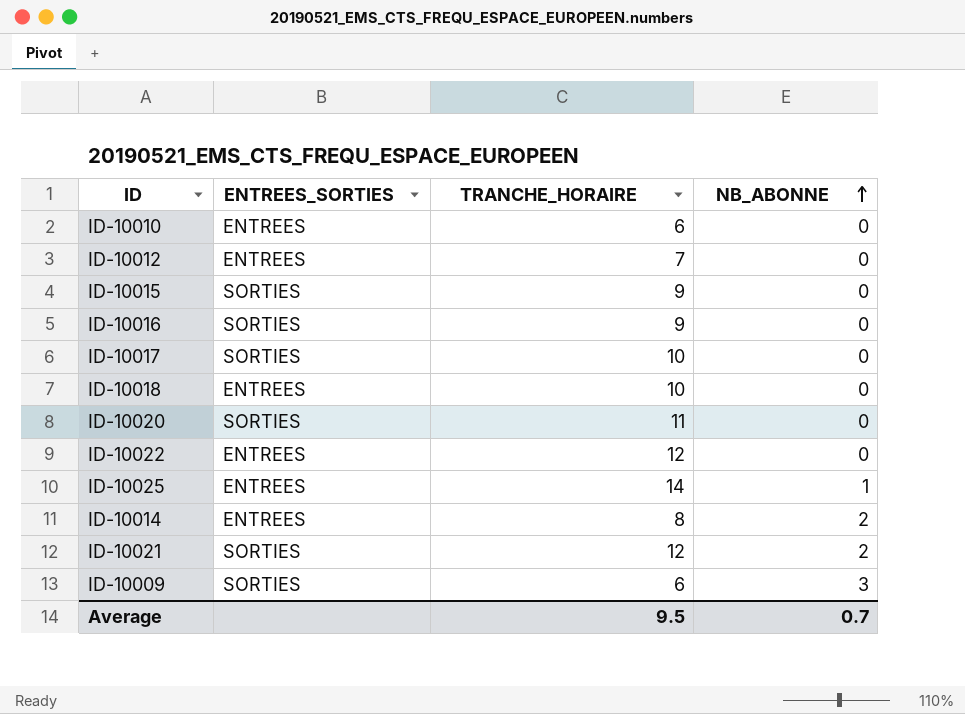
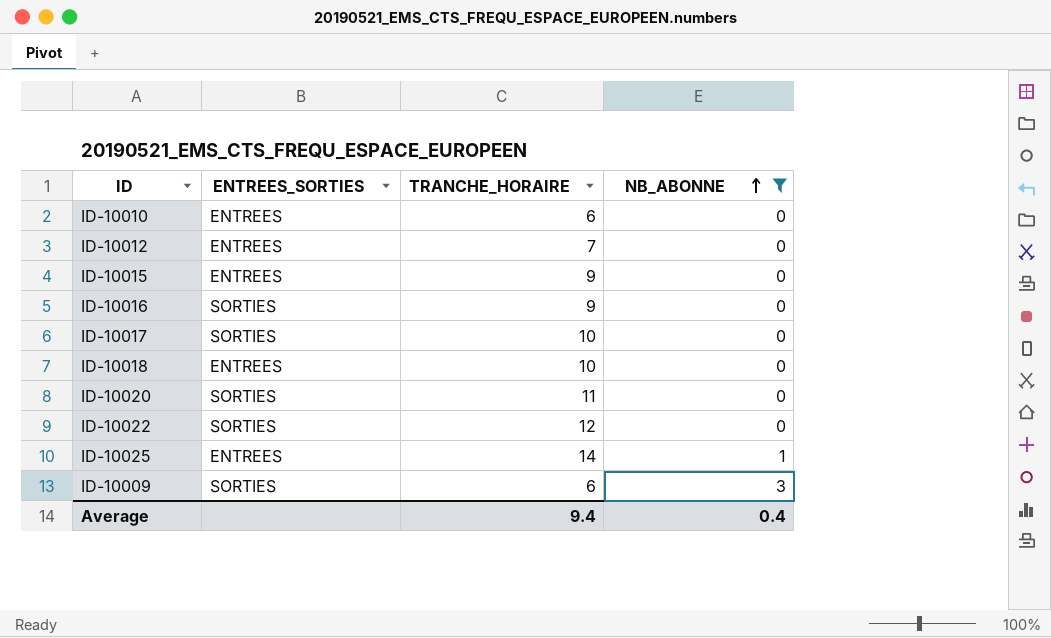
filter: none -> NB_ABONNE != 2
ID-10015 | ENTREES_SORTIES: SORTIES -> ENTREES
ID-10022 | ENTREES_SORTIES: ENTREES -> SORTIES
Average | TRANCHE_HORAIRE: 9.5 -> 9.4
Average | NB_ABONNE: 0.7 -> 0.4

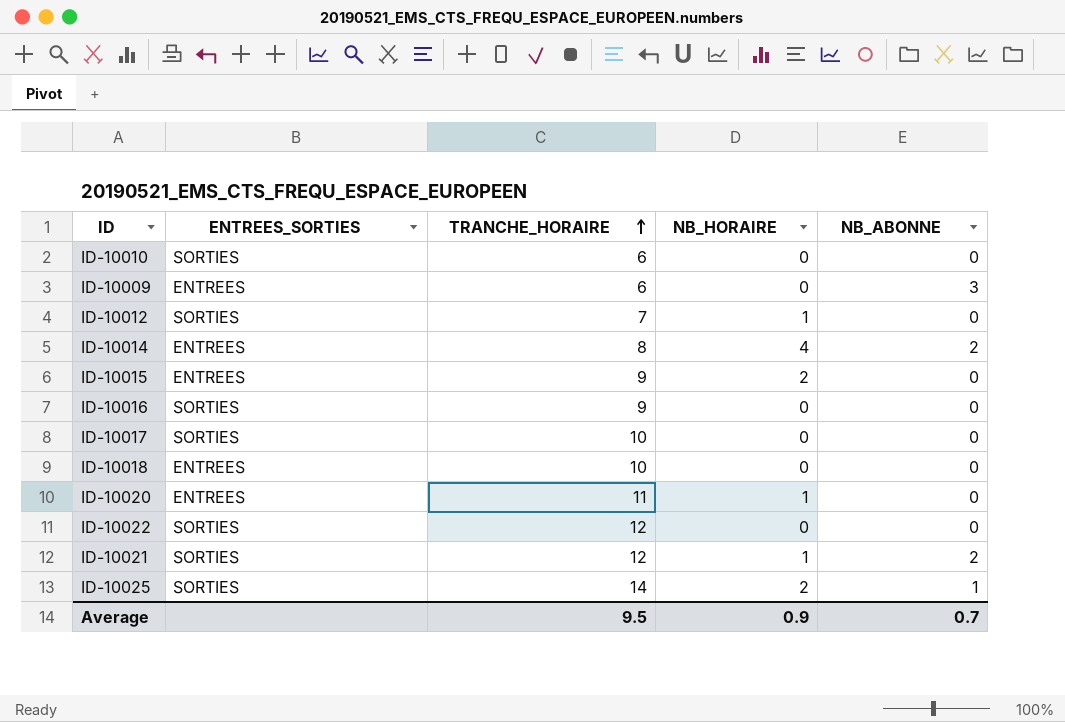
filter: NB_ABONNE != 2 -> none
row order: NB_ABONNE ascending -> TRANCHE_HORAIRE ascending
column NB_HORAIRE | position: none -> 4
ID-10010 | ENTREES_SORTIES: ENTREES -> SORTIES
ID-10009 | ENTREES_SORTIES: SORTIES -> ENTREES
ID-10012 | ENTREES_SORTIES: ENTREES -> SORTIES
ID-10020 | ENTREES_SORTIES: SORTIES -> ENTREES
ID-10025 | ENTREES_SORTIES: ENTREES -> SORTIES
Average | TRANCHE_HORAIRE: 9.4 -> 9.5
Average | NB_ABONNE: 0.4 -> 0.7

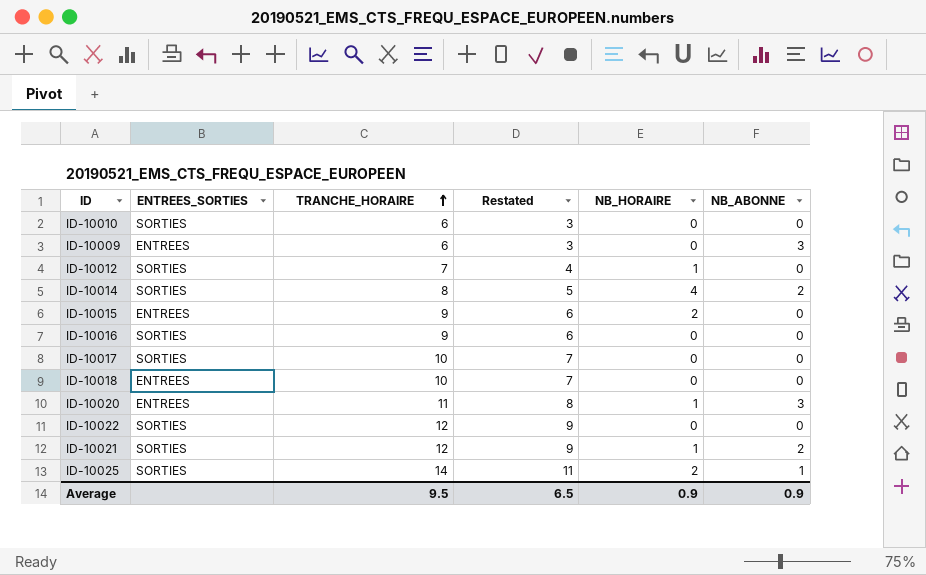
column Restated | formula: none -> [TRANCHE_HORAIRE] - 3
ID-10014 | ENTREES_SORTIES: ENTREES -> SORTIES
ID-10020 | NB_ABONNE: 0 -> 3
Average | NB_ABONNE: 0.7 -> 0.9

